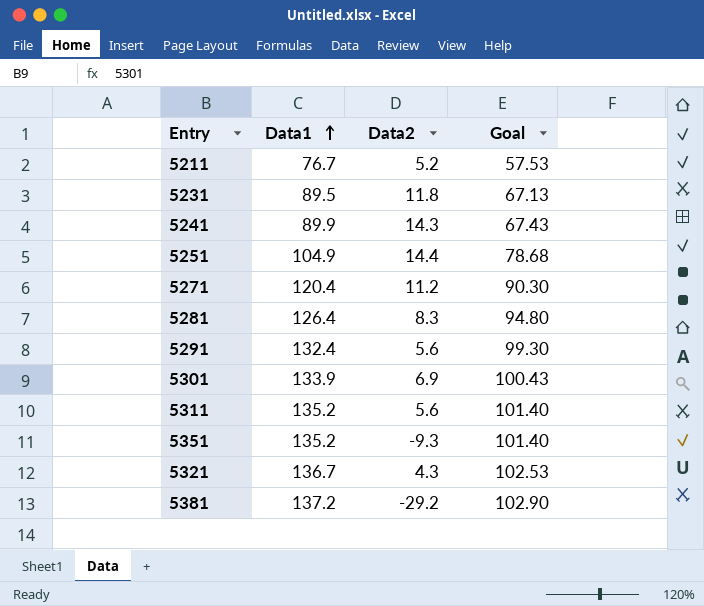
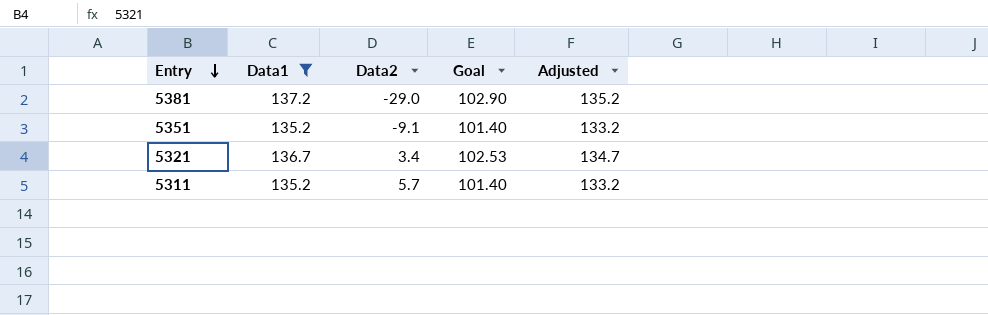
filter: none -> Data1 >= 135.2
row order: Data1 ascending -> Entry descending
column Adjusted | formula: none -> [Data1] - 2
5381 | Data2: -29.2 -> -29.0
5351 | Data2: -9.3 -> -9.1
5321 | Data2: 4.3 -> 3.4
5311 | Data2: 5.6 -> 5.7

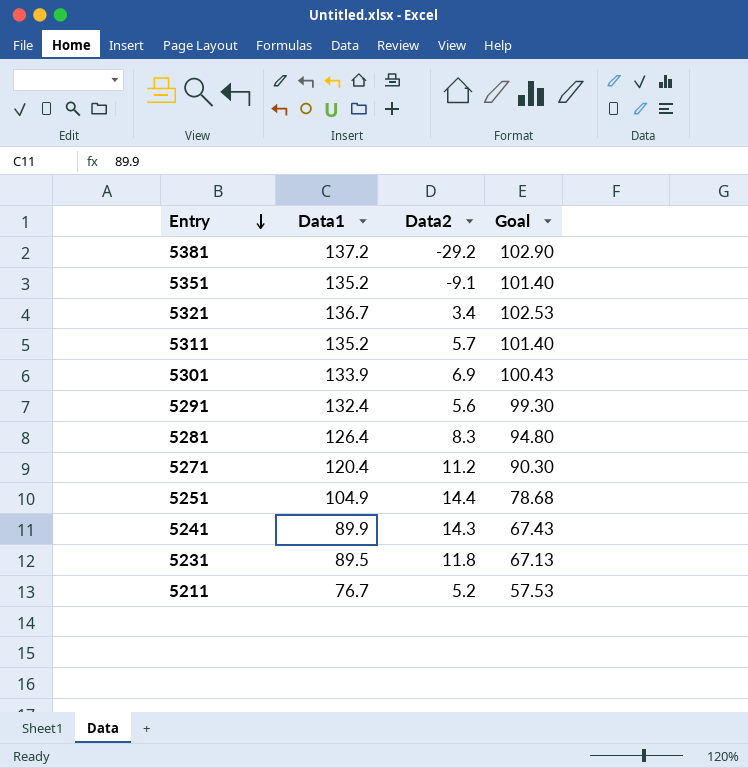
filter: Data1 >= 135.2 -> none
column Adjusted | formula: [Data1] - 2 -> none
5381 | Data2: -29.0 -> -29.2

